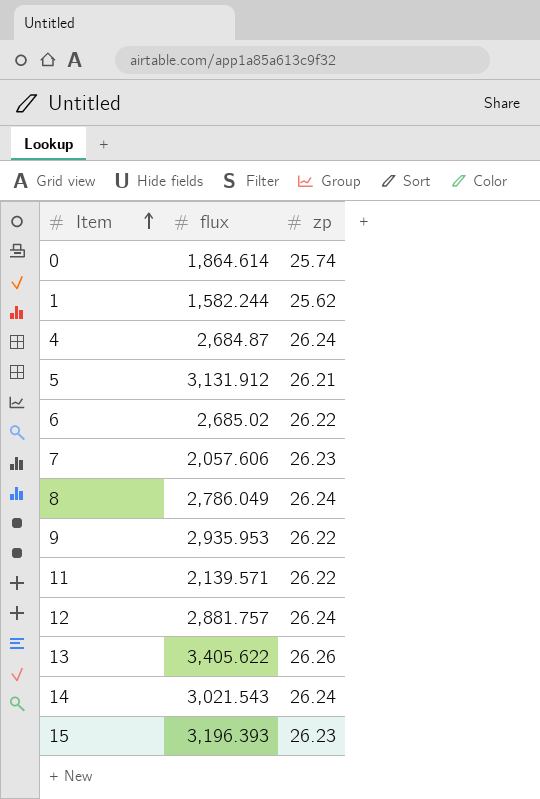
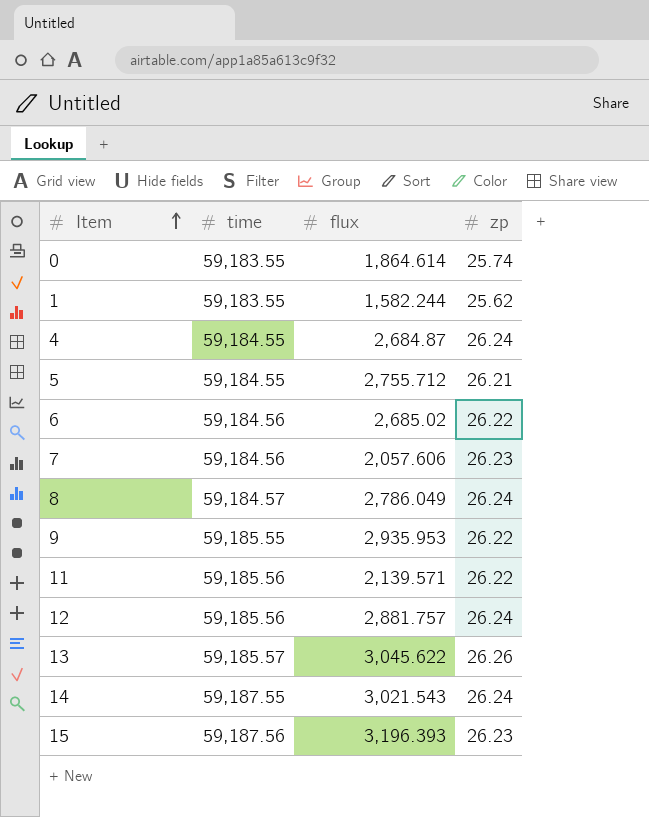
column time | position: none -> 2
5 | flux: 3,131.912 -> 2,755.712
13 | flux: 3,405.622 -> 3,045.622

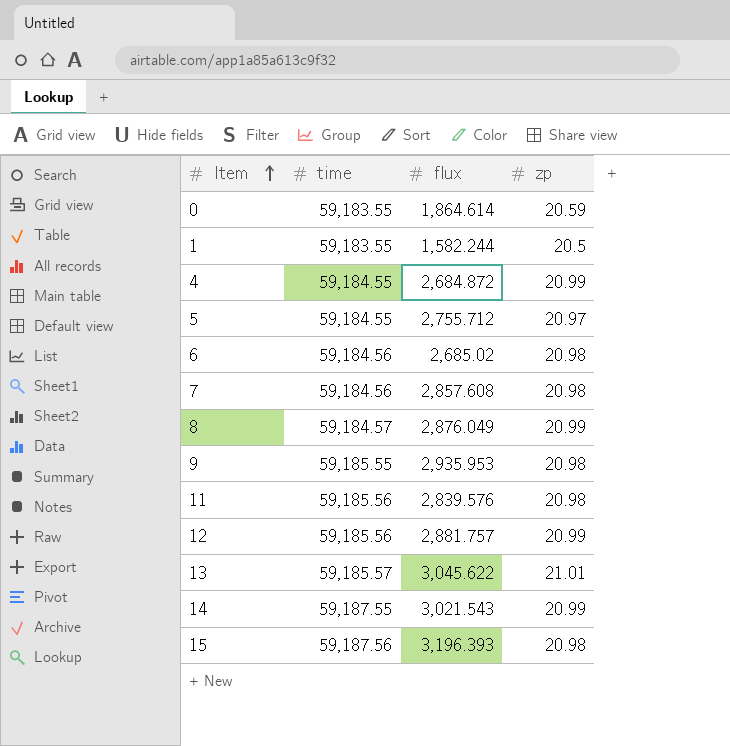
0 | zp: 25.74 -> 20.59
1 | zp: 25.62 -> 20.5
4 | flux: 2,684.87 -> 2,684.872
4 | zp: 26.24 -> 20.99
5 | zp: 26.21 -> 20.97
6 | zp: 26.22 -> 20.98
7 | flux: 2,057.606 -> 2,857.608
7 | zp: 26.23 -> 20.98
8 | flux: 2,786.049 -> 2,876.049
8 | zp: 26.24 -> 20.99
9 | zp: 26.22 -> 20.98
11 | flux: 2,139.571 -> 2,839.576
11 | zp: 26.22 -> 20.98
12 | zp: 26.24 -> 20.99
13 | zp: 26.26 -> 21.01
14 | zp: 26.24 -> 20.99
15 | zp: 26.23 -> 20.98

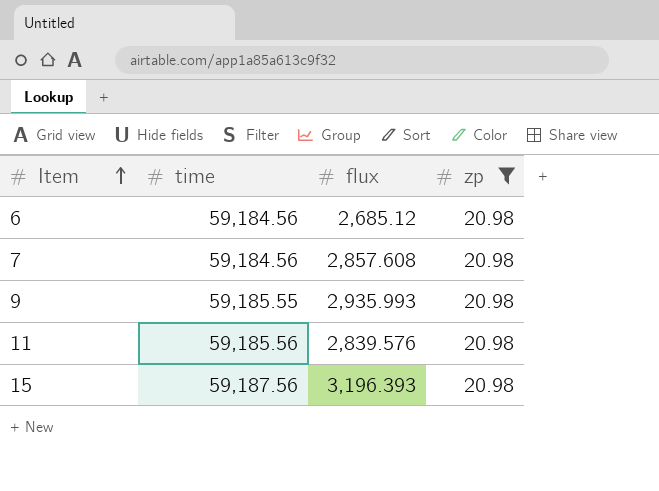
filter: none -> zp = 20.98
6 | flux: 2,685.02 -> 2,685.12
9 | flux: 2,935.953 -> 2,935.993

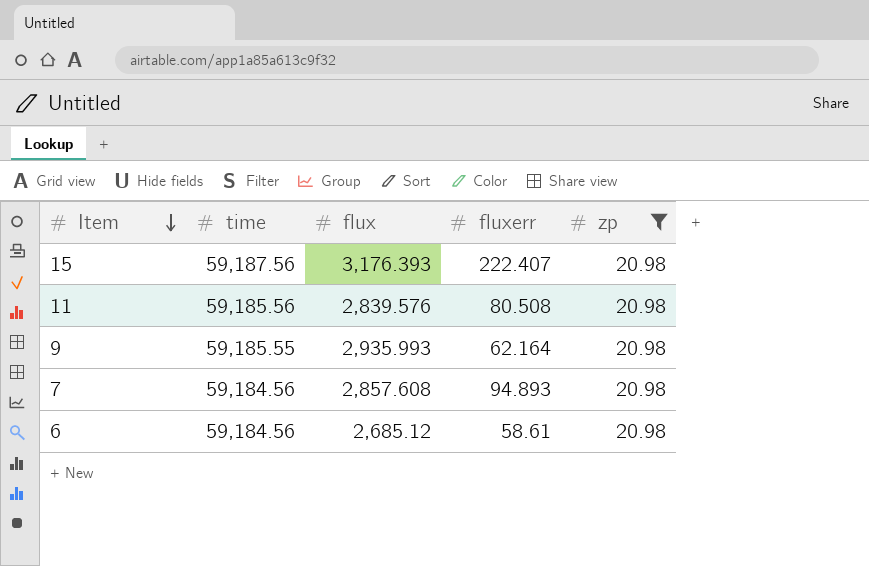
row order: Item ascending -> Item descending
column fluxerr | position: none -> 4
15 | flux: 3,196.393 -> 3,176.393

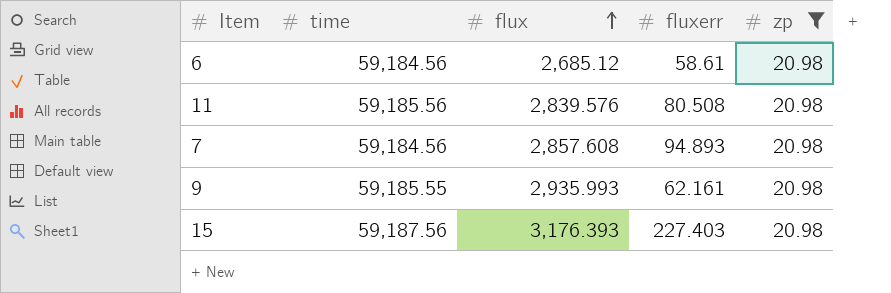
row order: Item descending -> flux ascending
9 | fluxerr: 62.164 -> 62.161
15 | fluxerr: 222.407 -> 227.403

